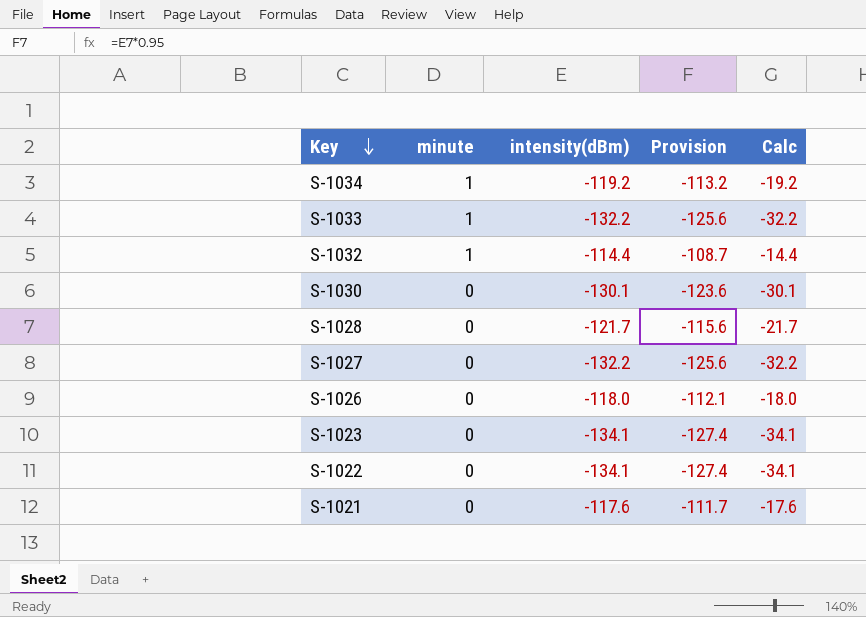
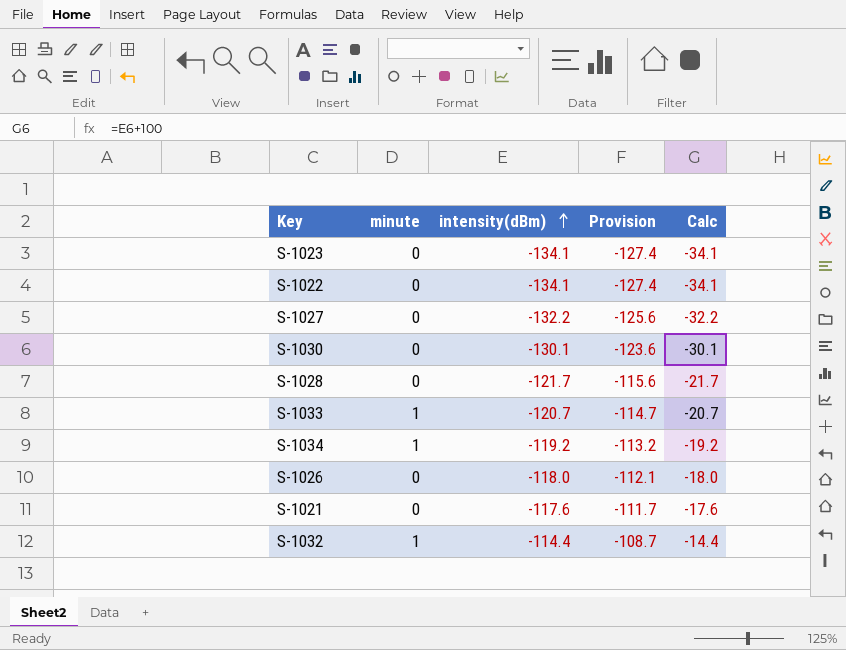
row order: Key descending -> intensity(dBm) ascending
S-1033 | intensity(dBm): -132.2 -> -120.7
S-1033 | Provision: -125.6 -> -114.7
S-1033 | Calc: -32.2 -> -20.7

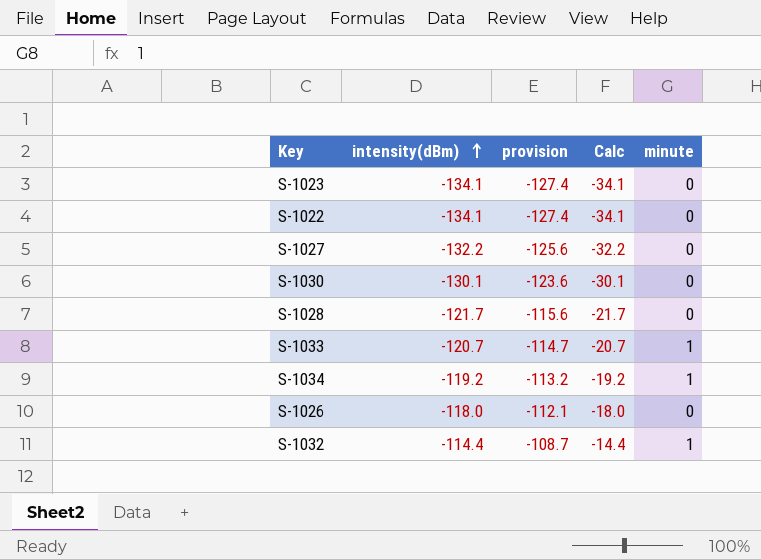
column name: Provision -> provision
column minute | position: 2 -> 5
row S-1021: 0 | -117.6 | -111.7 | -17.6 -> none

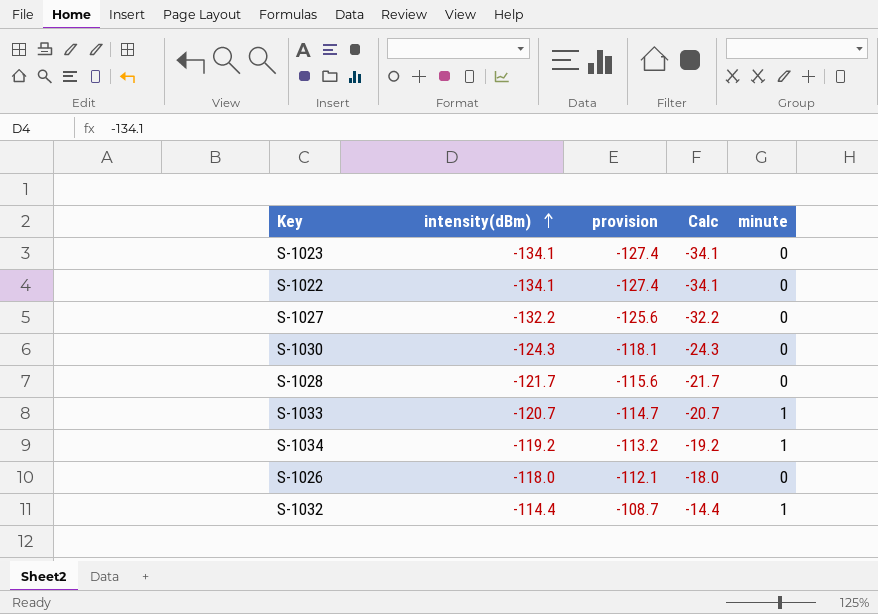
S-1030 | intensity(dBm): -130.1 -> -124.3
S-1030 | provision: -123.6 -> -118.1
S-1030 | Calc: -30.1 -> -24.3

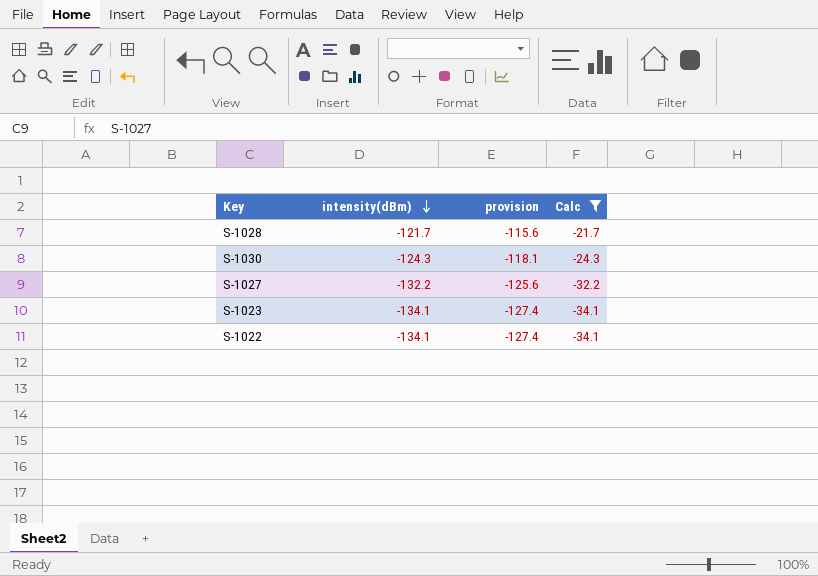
filter: none -> Calc <= -21.7
row order: intensity(dBm) ascending -> intensity(dBm) descending
column minute | position: 5 -> none

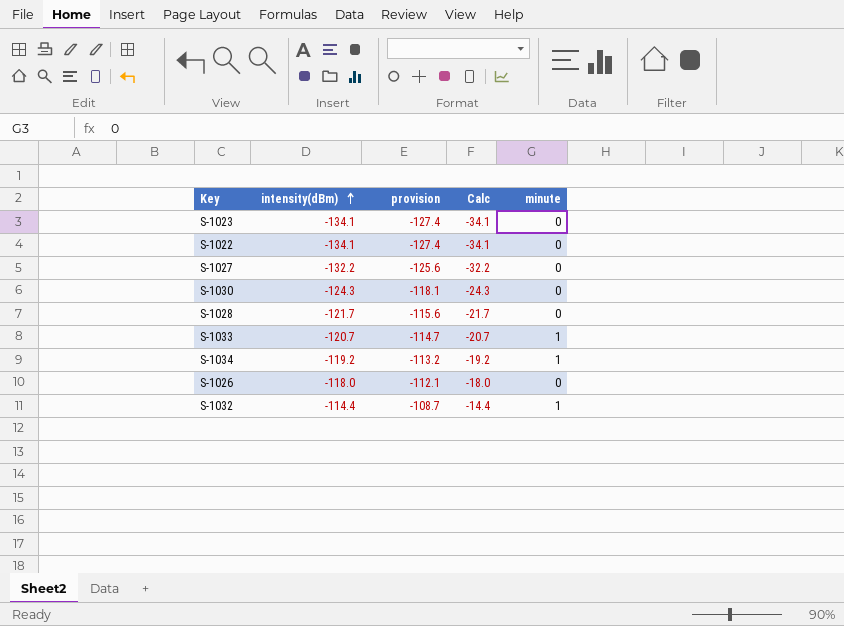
filter: Calc <= -21.7 -> none
row order: intensity(dBm) descending -> intensity(dBm) ascending
column minute | position: none -> 5

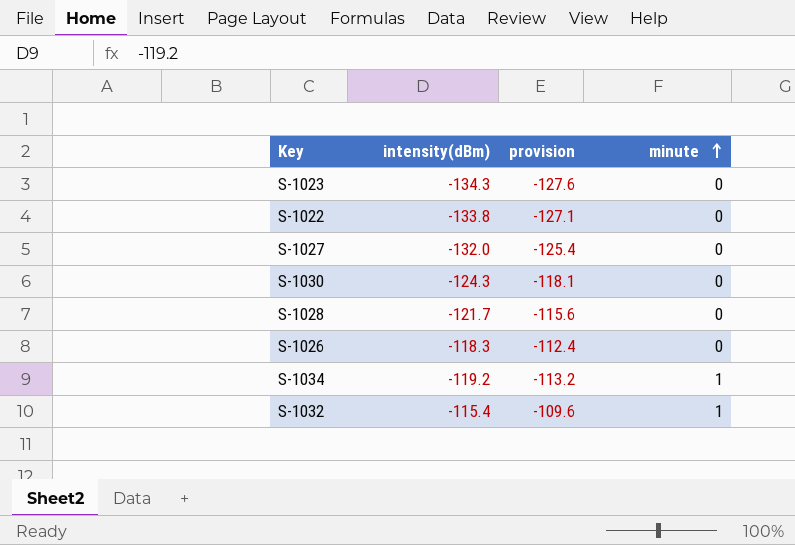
row order: intensity(dBm) ascending -> minute ascending
column Calc | formula: [intensity(dBm)] + 100 -> none
row S-1033: -120.7 | -114.7 | -20.7 | 1 -> none
S-1023 | intensity(dBm): -134.1 -> -134.3
S-1023 | provision: -127.4 -> -127.6
S-1022 | intensity(dBm): -134.1 -> -133.8
S-1022 | provision: -127.4 -> -127.1
S-1027 | intensity(dBm): -132.2 -> -132.0
S-1027 | provision: -125.6 -> -125.4
S-1026 | intensity(dBm): -118.0 -> -118.3
S-1026 | provision: -112.1 -> -112.4
S-1032 | intensity(dBm): -114.4 -> -115.4
S-1032 | provision: -108.7 -> -109.6

